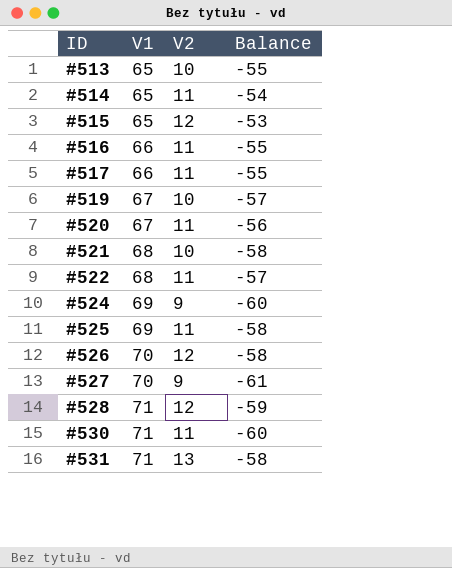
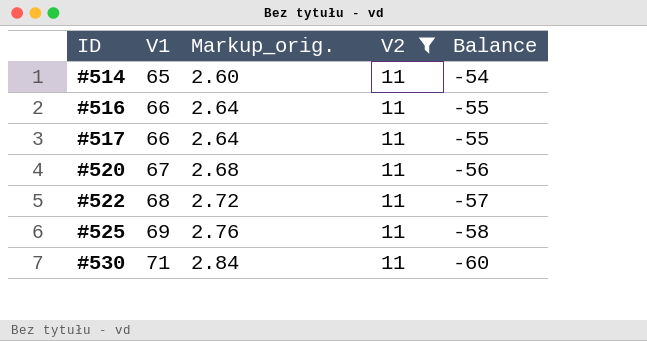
filter: none -> V2 = 11
column Markup_orig. | formula: none -> [V1] * 0.04

